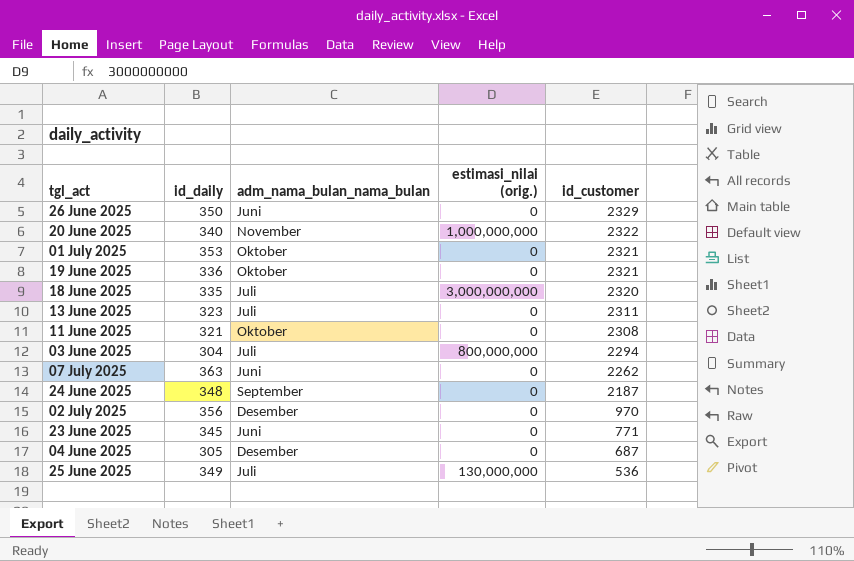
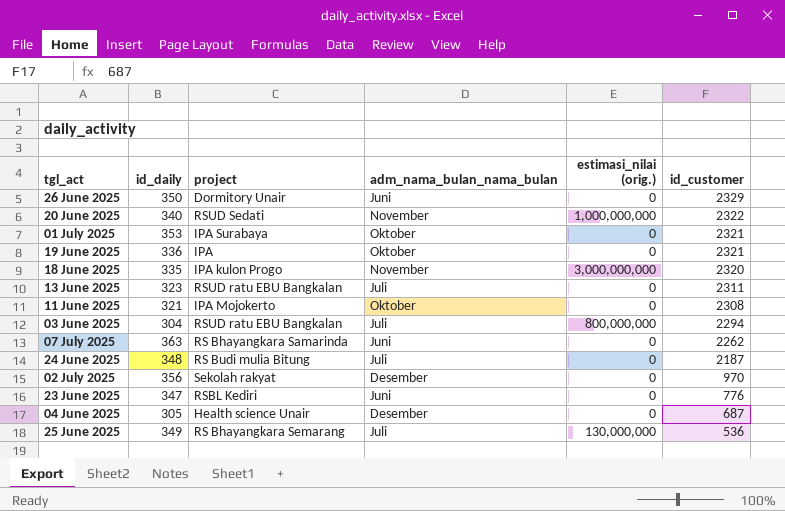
column project | position: none -> 3
18 June 2025 | adm_nama_bulan_nama_bulan: Juli -> November
24 June 2025 | adm_nama_bulan_nama_bulan: September -> Juli
23 June 2025 | id_daily: 345 -> 347
23 June 2025 | id_customer: 771 -> 776

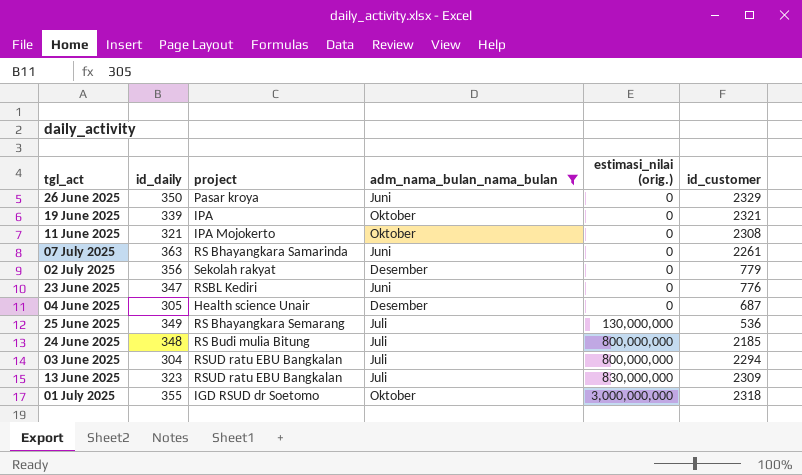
filter: none -> adm_nama_bulan_nama_bulan != November
row order: id_customer descending -> estimasi_nilai (orig.) ascending
26 June 2025 | project: Dormitory Unair -> Pasar kroya
19 June 2025 | id_daily: 336 -> 339
07 July 2025 | id_customer: 2262 -> 2261
02 July 2025 | id_customer: 970 -> 779
24 June 2025 | estimasi_nilai (orig.): 0 -> 800,000,000
24 June 2025 | id_customer: 2187 -> 2185
13 June 2025 | estimasi_nilai (orig.): 0 -> 830,000,000
13 June 2025 | id_customer: 2311 -> 2309
01 July 2025 | id_daily: 353 -> 355
01 July 2025 | project: IPA Surabaya -> IGD RSUD dr Soetomo
01 July 2025 | estimasi_nilai (orig.): 0 -> 3,000,000,000
01 July 2025 | id_customer: 2321 -> 2318

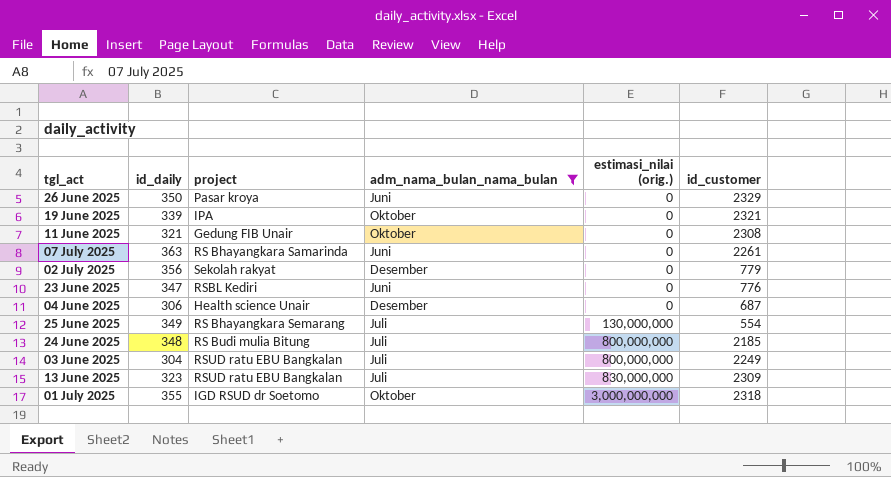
11 June 2025 | project: IPA Mojokerto -> Gedung FIB Unair
04 June 2025 | id_daily: 305 -> 306
25 June 2025 | id_customer: 536 -> 554
03 June 2025 | id_customer: 2294 -> 2249

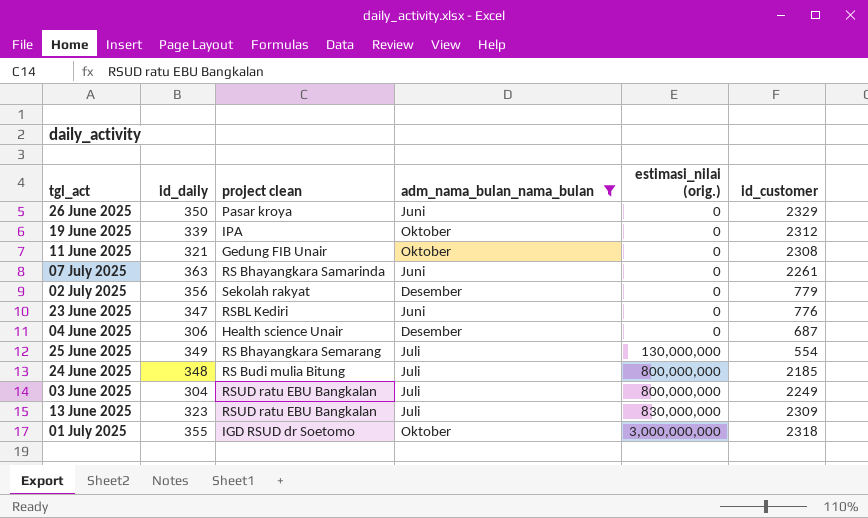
column name: project -> project clean
19 June 2025 | id_customer: 2321 -> 2312

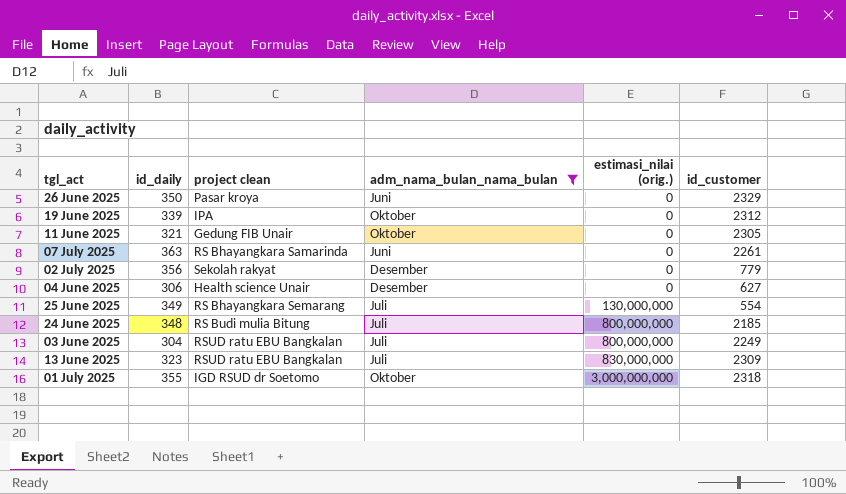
row 23 June 2025: 347 | RSBL Kediri | Juni | 0 | 776 -> none
11 June 2025 | id_customer: 2308 -> 2305
04 June 2025 | id_customer: 687 -> 627

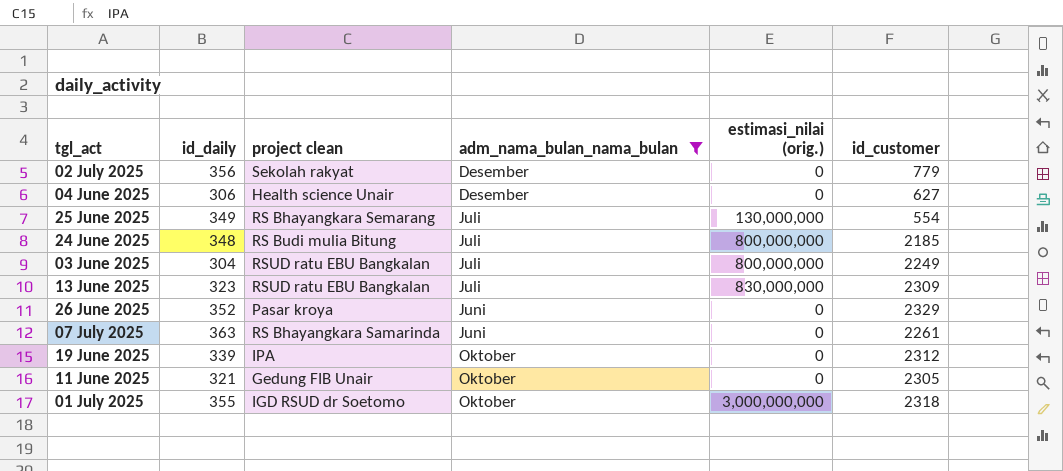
row order: estimasi_nilai (orig.) ascending -> adm_nama_bulan_nama_bulan ascending
26 June 2025 | id_daily: 350 -> 352

